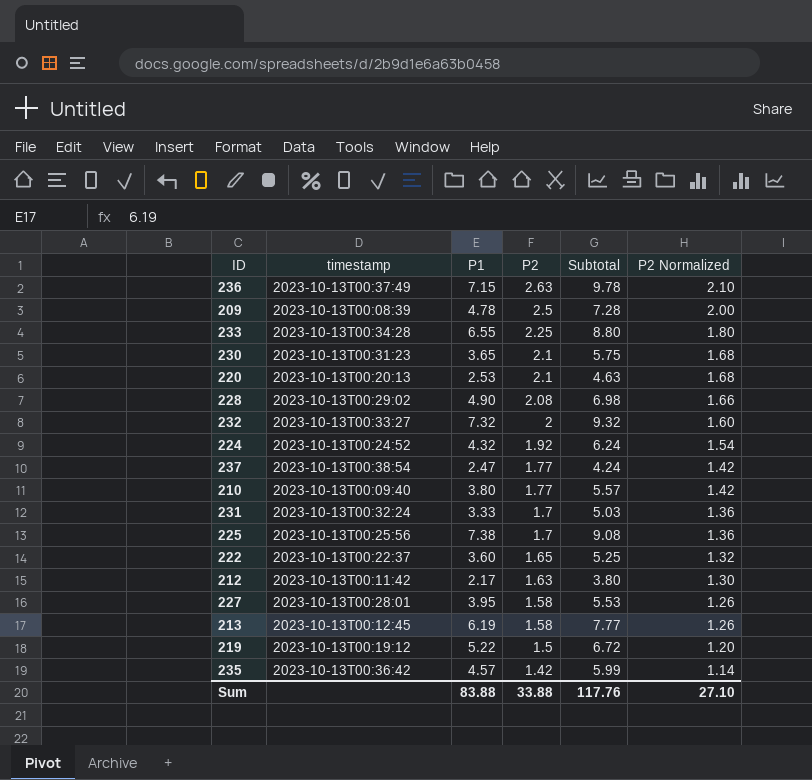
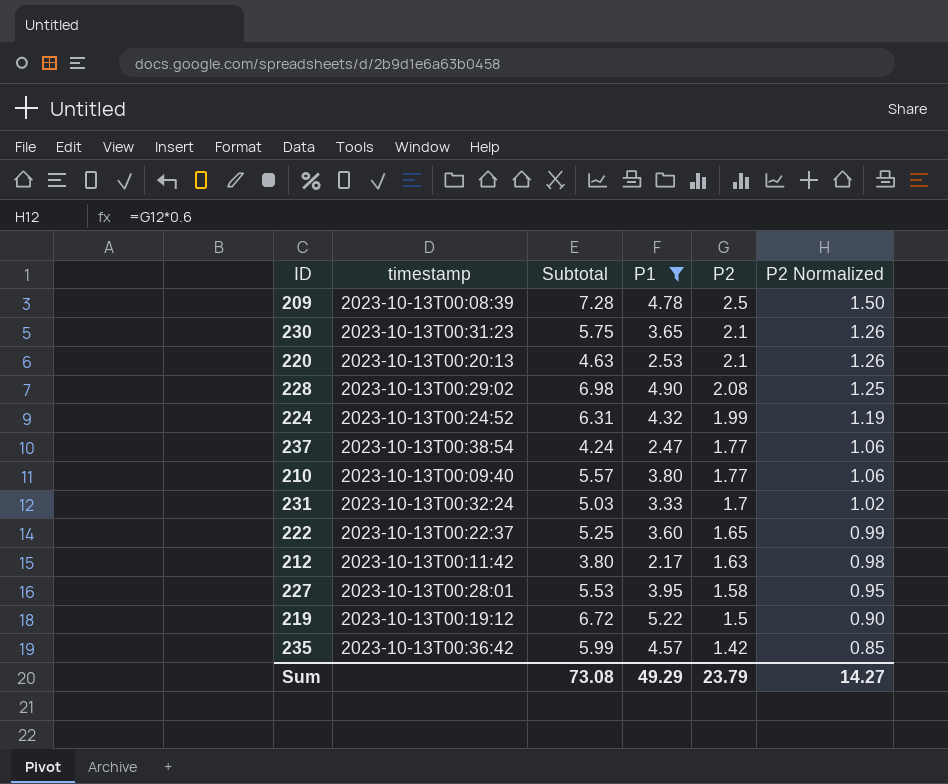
filter: none -> P1 <= 5.22
column Subtotal | position: 5 -> 3
column P2 Normalized | formula: [P2] * 0.8 -> [P2] * 0.6
224 | Subtotal: 6.24 -> 6.31
224 | P2: 1.92 -> 1.99
Sum | Subtotal: 117.76 -> 73.08
Sum | P1: 83.88 -> 49.29
Sum | P2: 33.88 -> 23.79
Sum | P2 Normalized: 27.10 -> 14.27

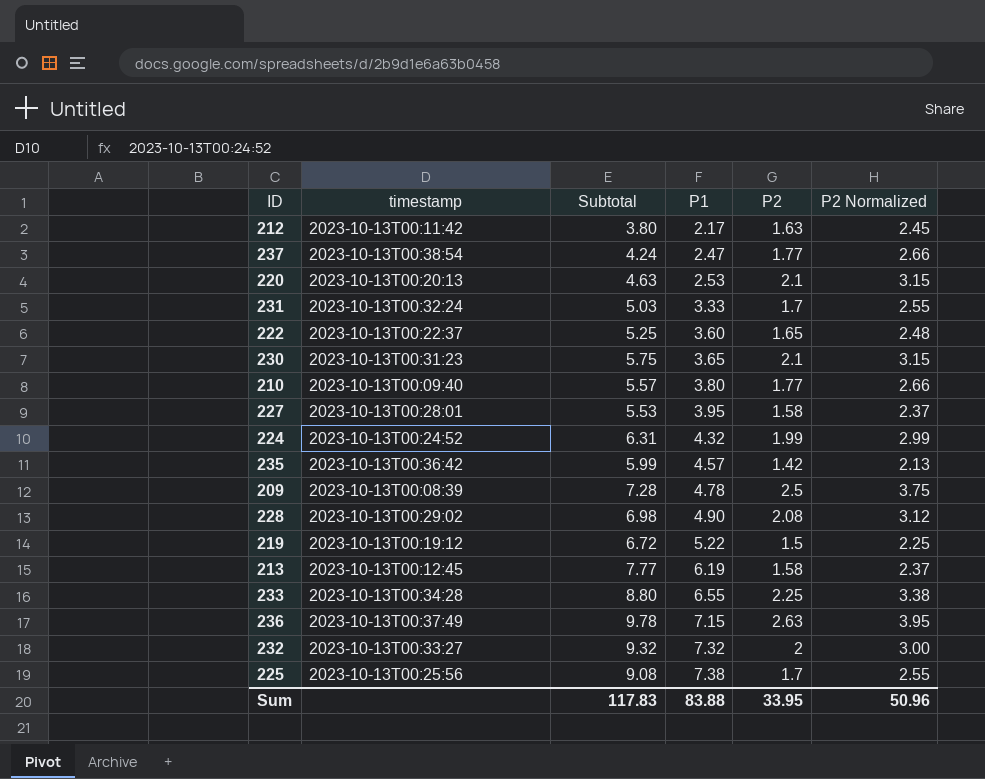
filter: P1 <= 5.22 -> none
row order: P2 descending -> P1 ascending
column P2 Normalized | formula: [P2] * 0.6 -> [P2] * 1.5
Sum | Subtotal: 73.08 -> 117.83
Sum | P1: 49.29 -> 83.88
Sum | P2: 23.79 -> 33.95
Sum | P2 Normalized: 14.27 -> 50.96

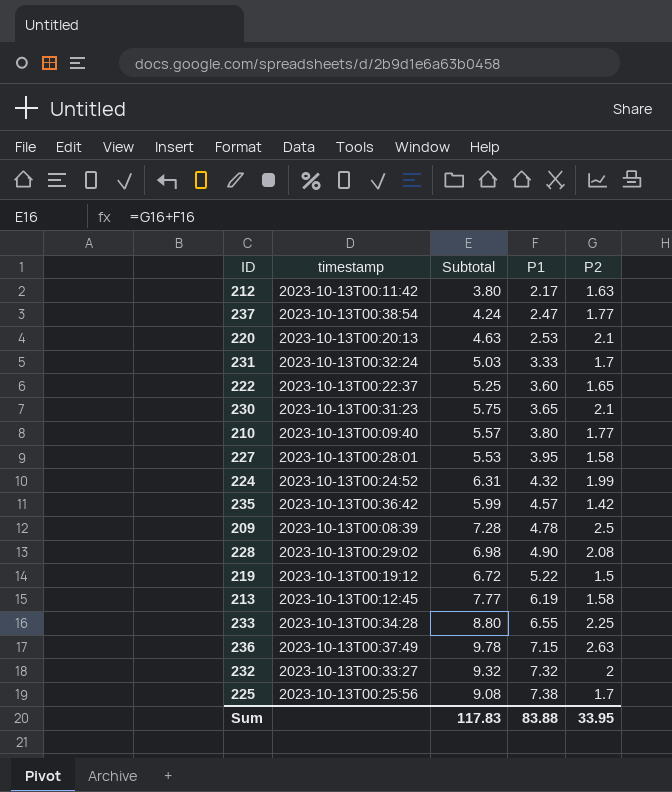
column P2 Normalized | formula: [P2] * 1.5 -> none

